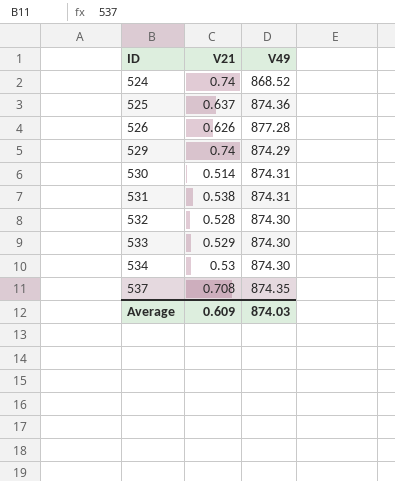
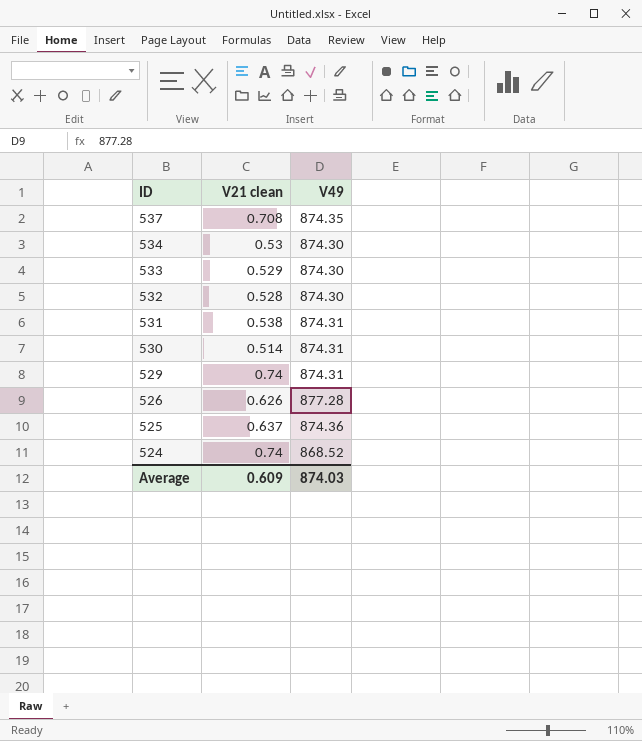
row order: ID ascending -> ID descending
column name: V21 -> V21 clean
529 | V49: 874.29 -> 874.31

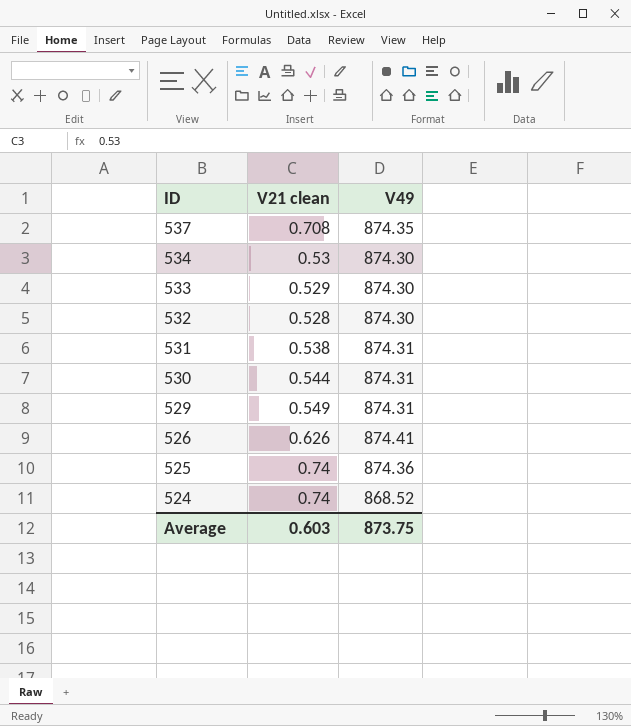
530 | V21 clean: 0.514 -> 0.544
529 | V21 clean: 0.74 -> 0.549
526 | V49: 877.28 -> 874.41
525 | V21 clean: 0.637 -> 0.74
Average | V21 clean: 0.609 -> 0.603
Average | V49: 874.03 -> 873.75

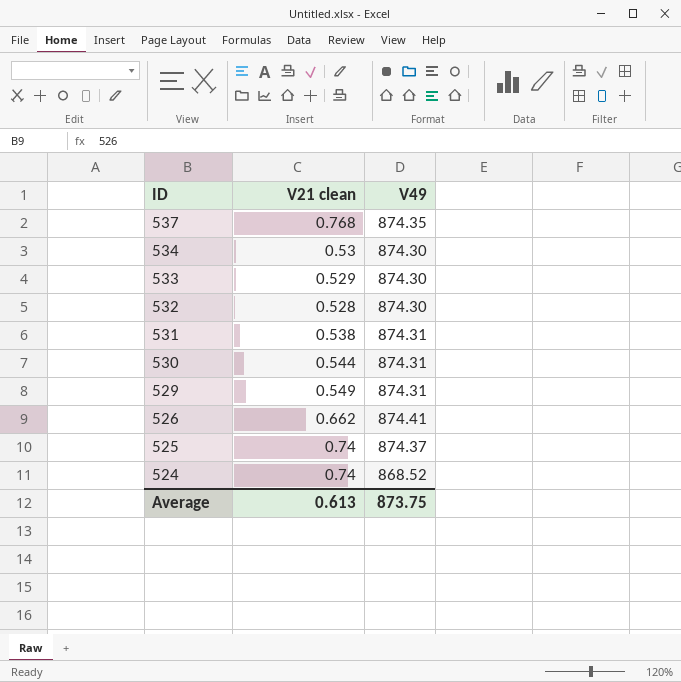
537 | V21 clean: 0.708 -> 0.768
526 | V21 clean: 0.626 -> 0.662
525 | V49: 874.36 -> 874.37
Average | V21 clean: 0.603 -> 0.613

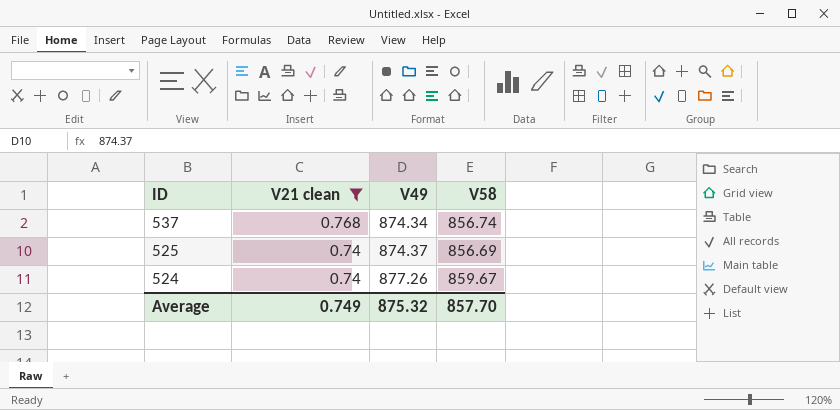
filter: none -> V21 clean >= 0.74
column V58 | position: none -> 4
537 | V49: 874.35 -> 874.34
524 | V49: 868.52 -> 877.26
Average | V21 clean: 0.613 -> 0.749
Average | V49: 873.75 -> 875.32

